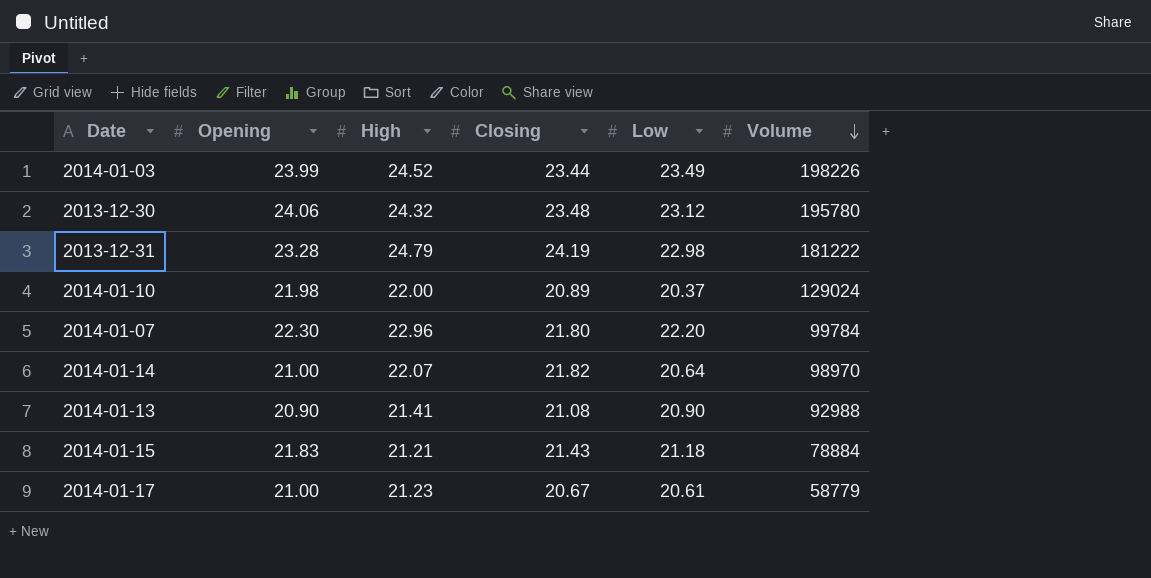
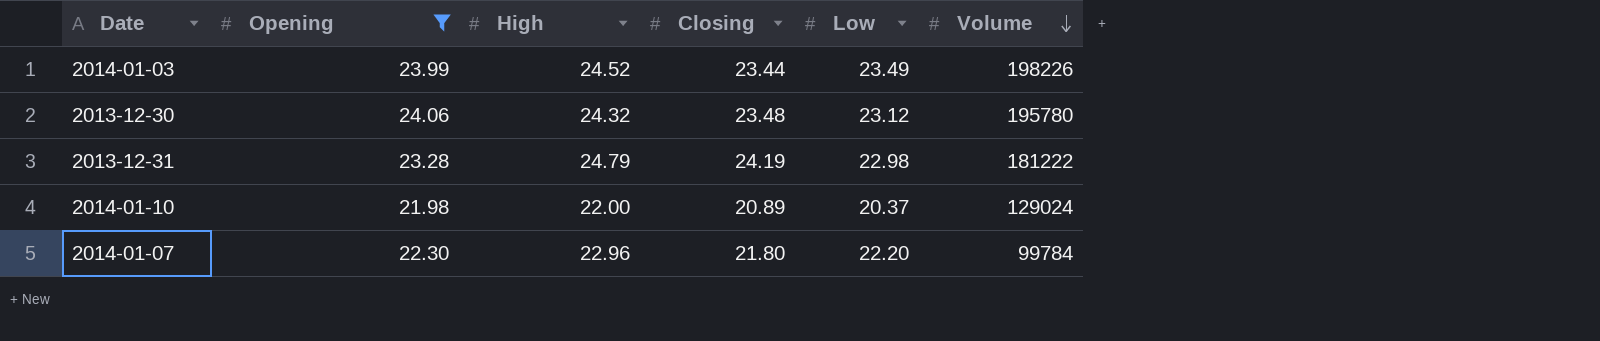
filter: none -> Opening >= 21.98

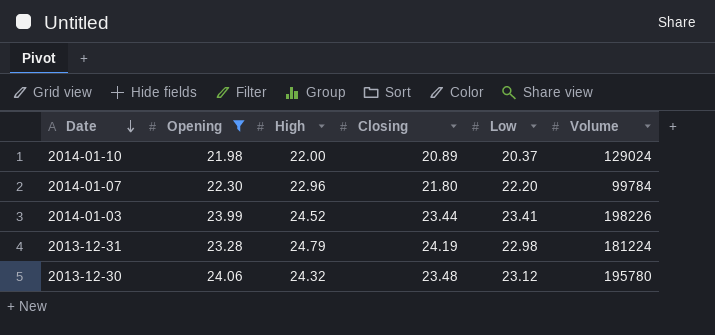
row order: Volume descending -> Date descending
2014-01-03 | Low: 23.49 -> 23.41
2013-12-31 | Volume: 181222 -> 181224

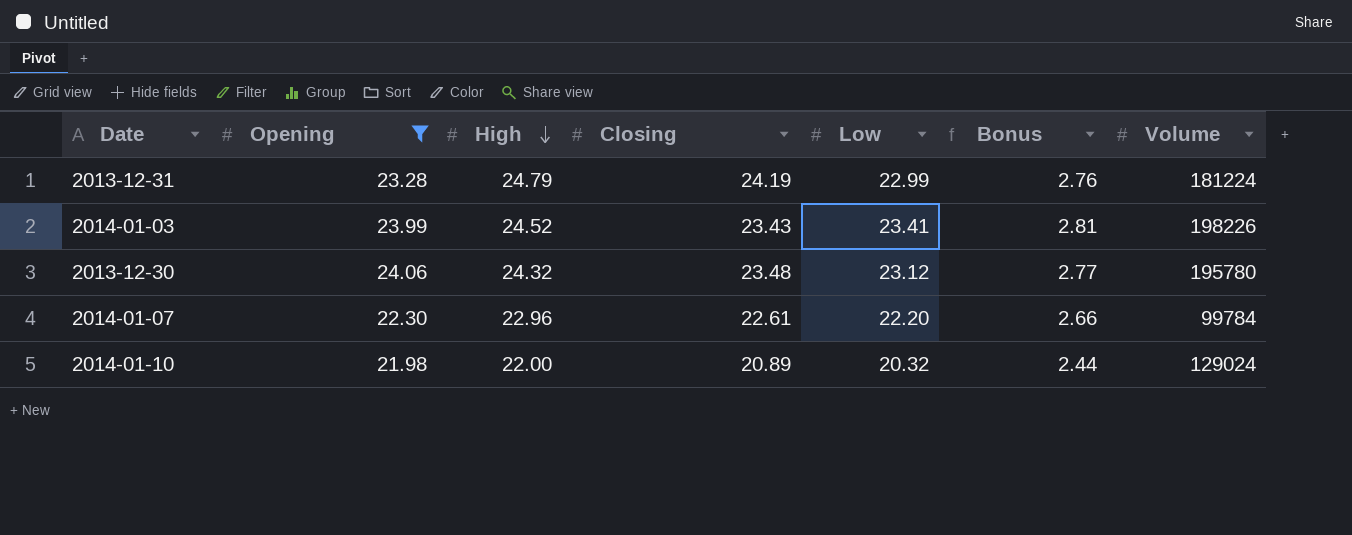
row order: Date descending -> High descending
column Bonus | formula: none -> [Low] * 0.12
2013-12-31 | Low: 22.98 -> 22.99
2014-01-03 | Closing: 23.44 -> 23.43
2014-01-07 | Closing: 21.80 -> 22.61
2014-01-10 | Low: 20.37 -> 20.32

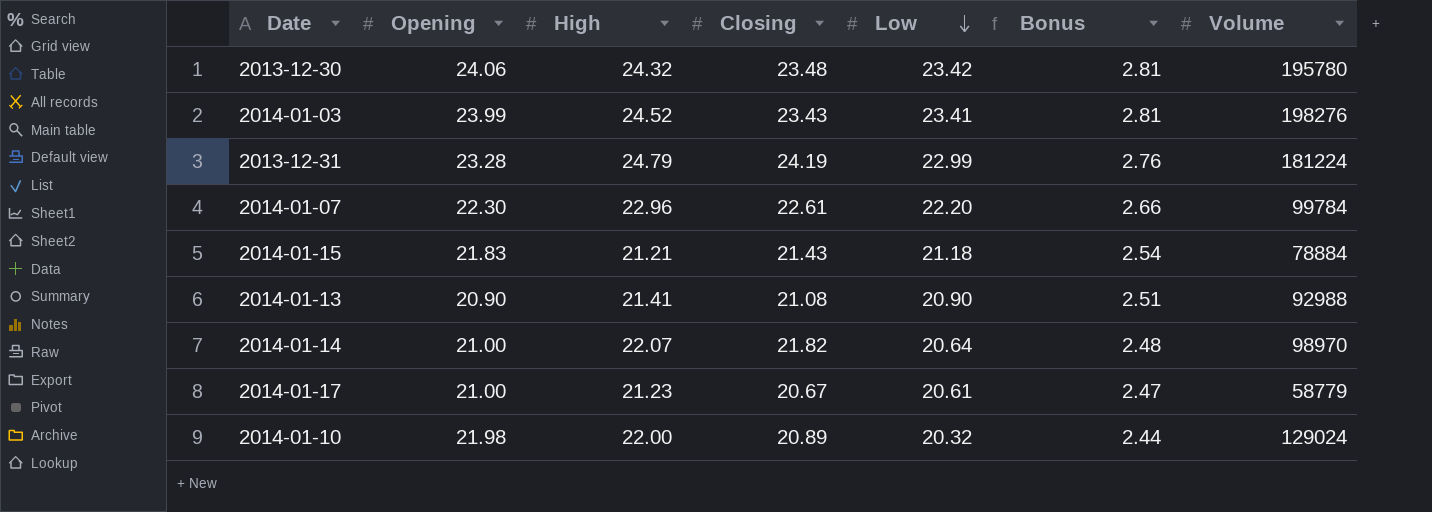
filter: Opening >= 21.98 -> none
row order: High descending -> Low descending
2013-12-30 | Low: 23.12 -> 23.42
2013-12-30 | Bonus: 2.77 -> 2.81
2014-01-03 | Volume: 198226 -> 198276

